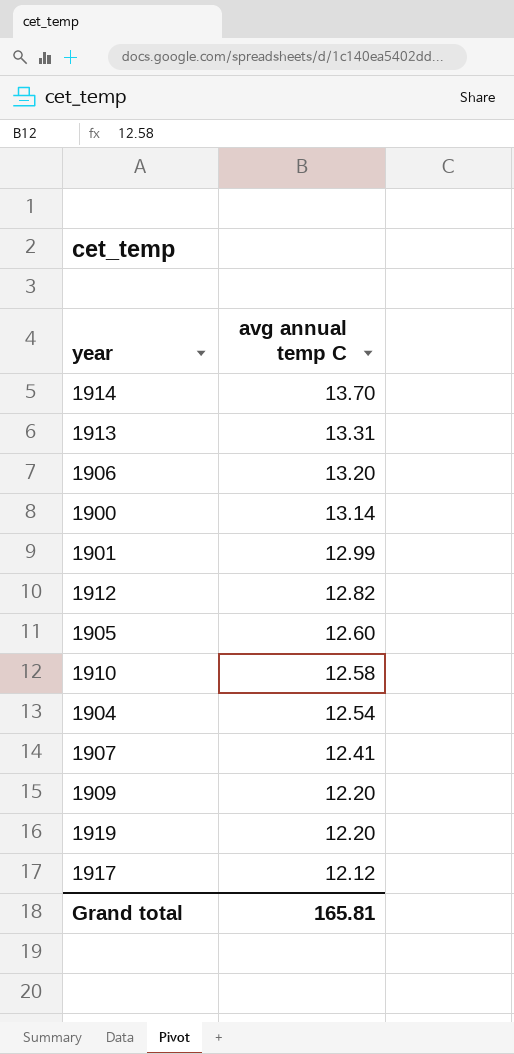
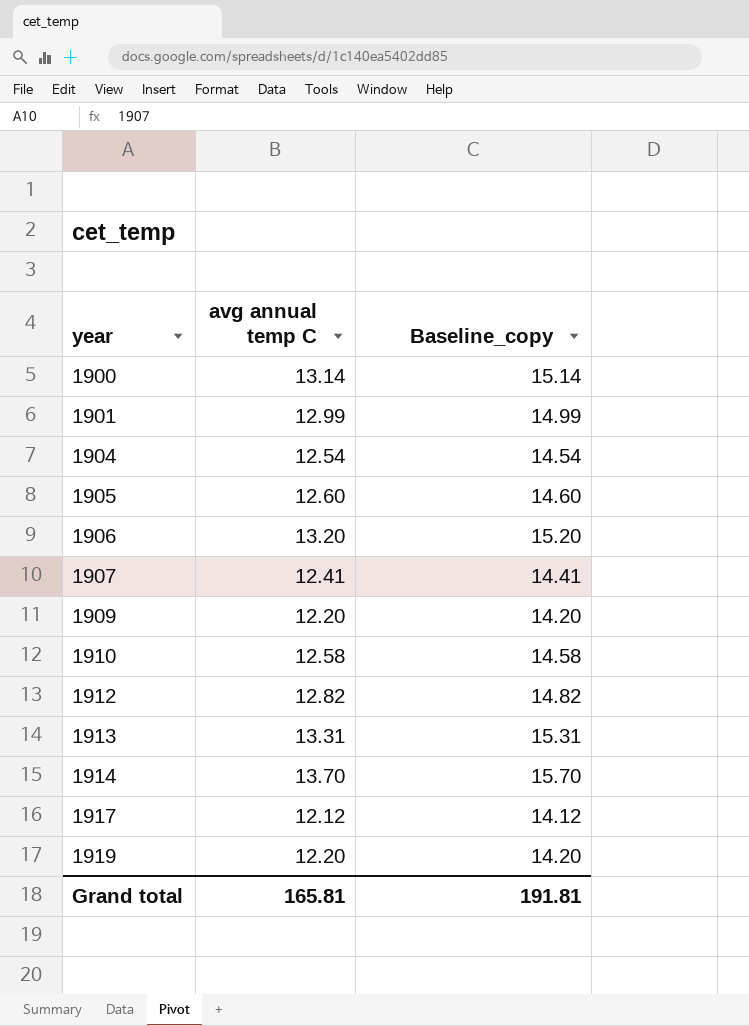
row order: avg annual temp C descending -> year ascending
column Baseline_copy | formula: none -> [avg annual temp C] + 2

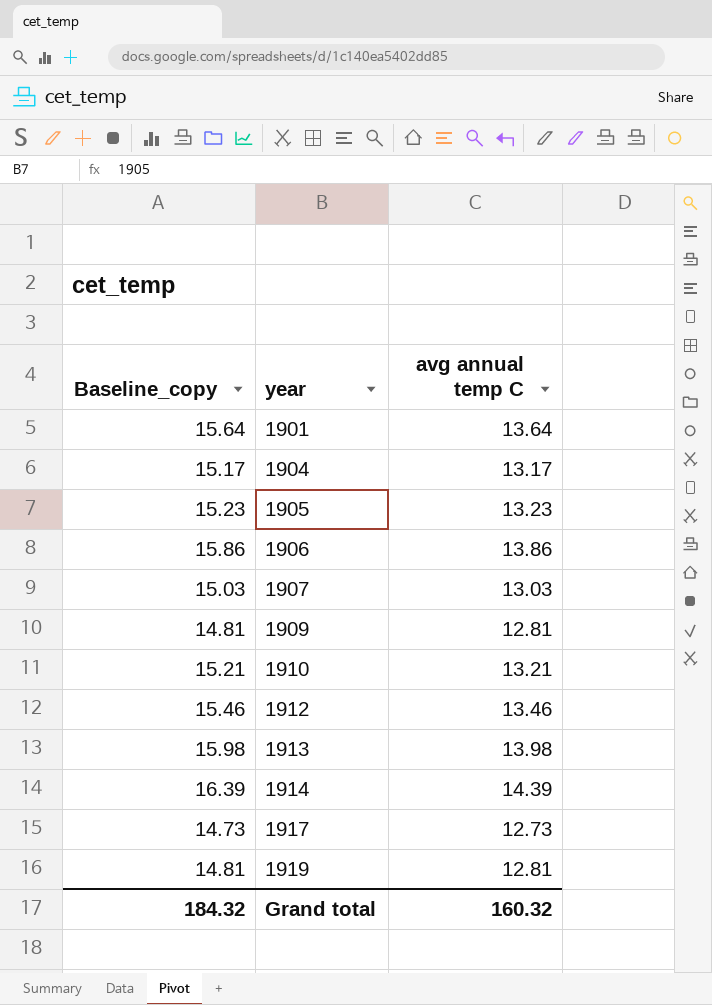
column Baseline_copy | position: 3 -> 1
row 1900: 13.14 | 15.14 -> none
1901 | Baseline_copy: 14.99 -> 15.64
1901 | avg annual temp C: 12.99 -> 13.64
1904 | Baseline_copy: 14.54 -> 15.17
1904 | avg annual temp C: 12.54 -> 13.17
1905 | Baseline_copy: 14.60 -> 15.23
1905 | avg annual temp C: 12.60 -> 13.23
1906 | Baseline_copy: 15.20 -> 15.86
1906 | avg annual temp C: 13.20 -> 13.86
1907 | Baseline_copy: 14.41 -> 15.03
1907 | avg annual temp C: 12.41 -> 13.03
1909 | Baseline_copy: 14.20 -> 14.81
1909 | avg annual temp C: 12.20 -> 12.81
1910 | Baseline_copy: 14.58 -> 15.21
1910 | avg annual temp C: 12.58 -> 13.21
1912 | Baseline_copy: 14.82 -> 15.46
1912 | avg annual temp C: 12.82 -> 13.46
1913 | Baseline_copy: 15.31 -> 15.98
1913 | avg annual temp C: 13.31 -> 13.98
1914 | Baseline_copy: 15.70 -> 16.39
1914 | avg annual temp C: 13.70 -> 14.39
1917 | Baseline_copy: 14.12 -> 14.73
1917 | avg annual temp C: 12.12 -> 12.73
1919 | Baseline_copy: 14.20 -> 14.81
1919 | avg annual temp C: 12.20 -> 12.81
Grand total | Baseline_copy: 191.81 -> 184.32
Grand total | avg annual temp C: 165.81 -> 160.32

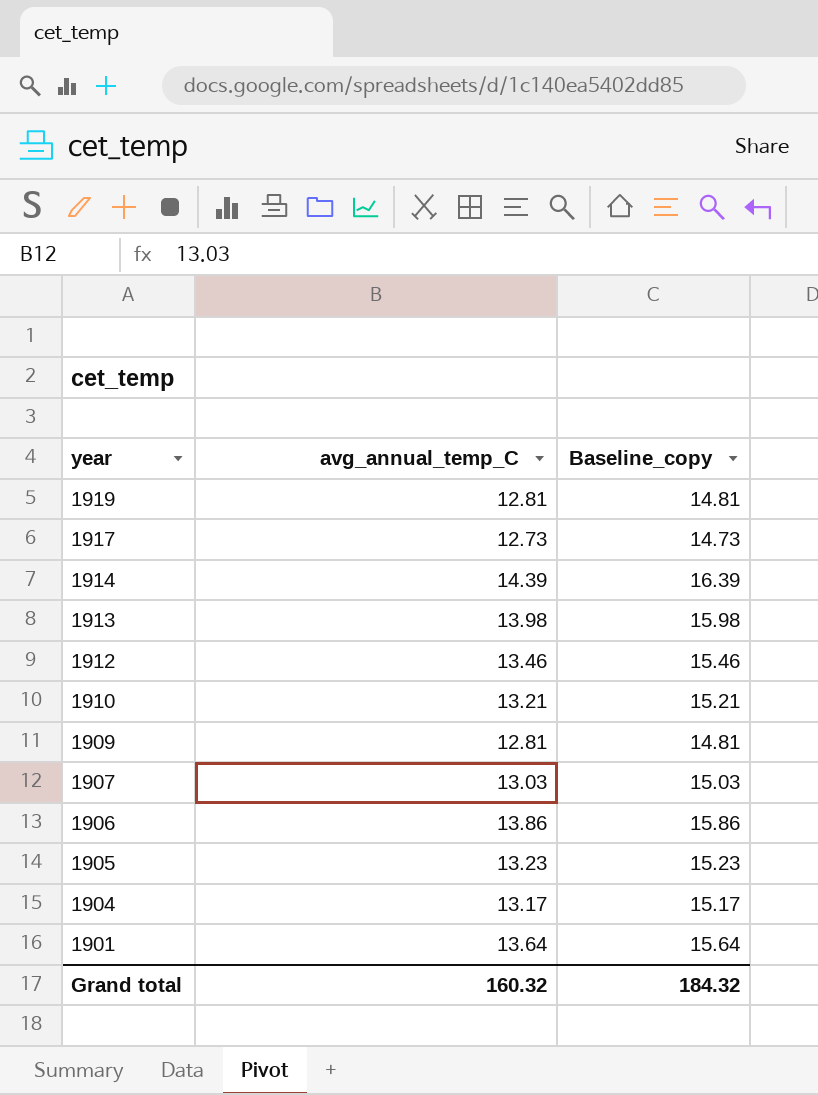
row order: year ascending -> year descending
column name: avg annual temp C -> avg_annual_temp_C
column Baseline_copy | position: 1 -> 3

